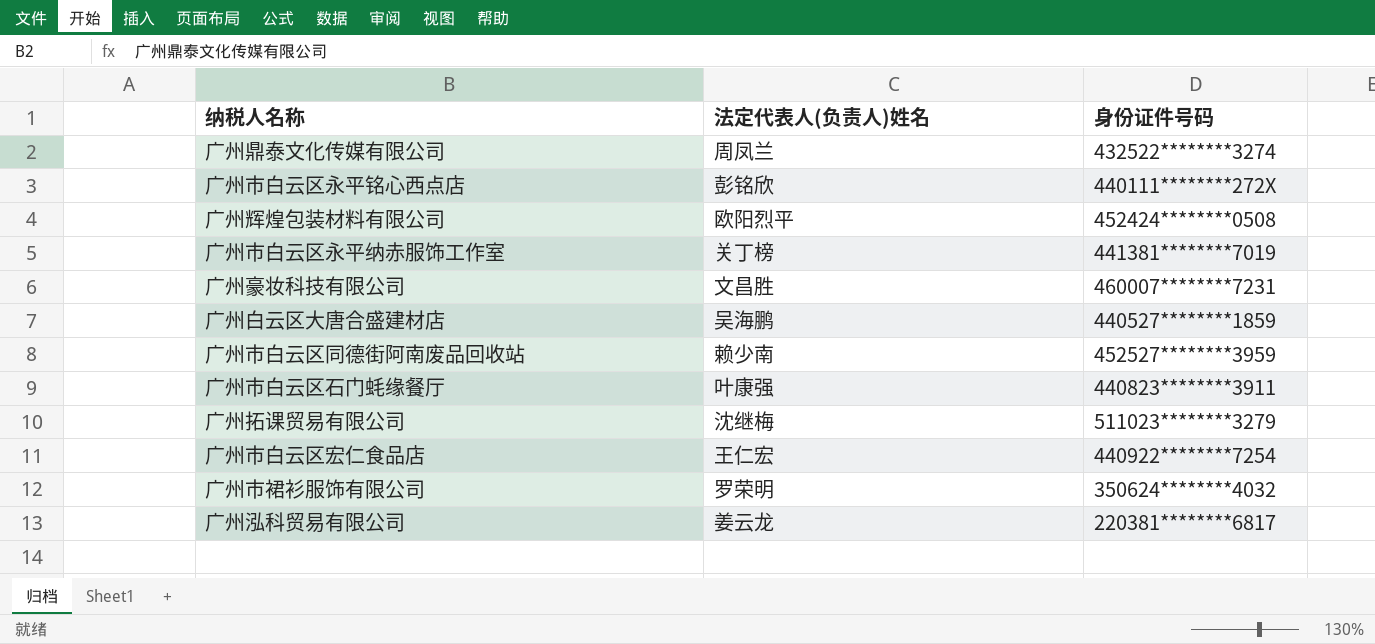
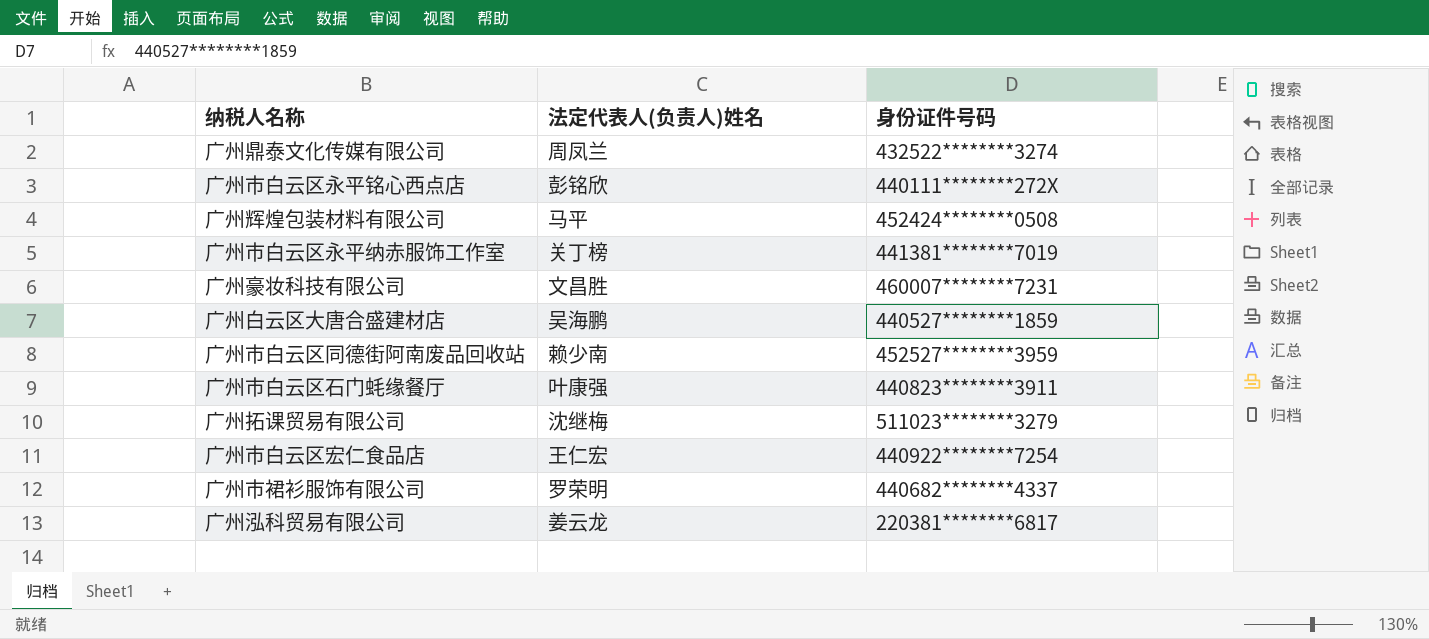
广州辉煌包装材料有限公司 | 法定代表人(负责人)姓名: 欧阳烈平 -> 马平
广州市裙衫服饰有限公司 | 身份证件号码: 350624********4032 -> 440682********4337

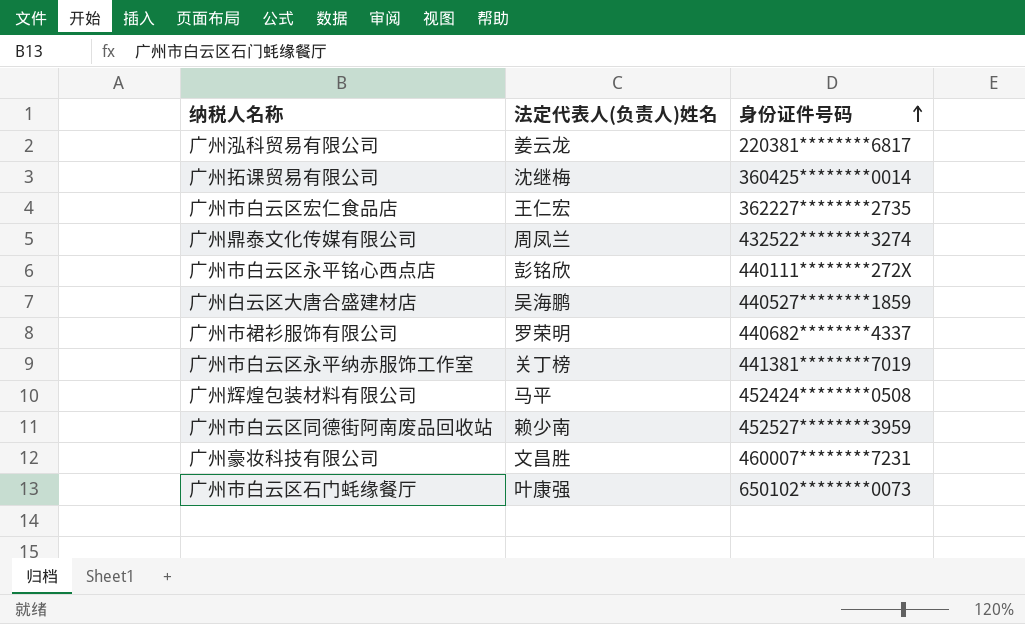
row order: none -> 身份证件号码 ascending
广州拓课贸易有限公司 | 身份证件号码: 511023********3279 -> 360425********0014
广州市白云区宏仁食品店 | 身份证件号码: 440922********7254 -> 362227********2735
广州市白云区石门蚝缘餐厅 | 身份证件号码: 440823********3911 -> 650102********0073

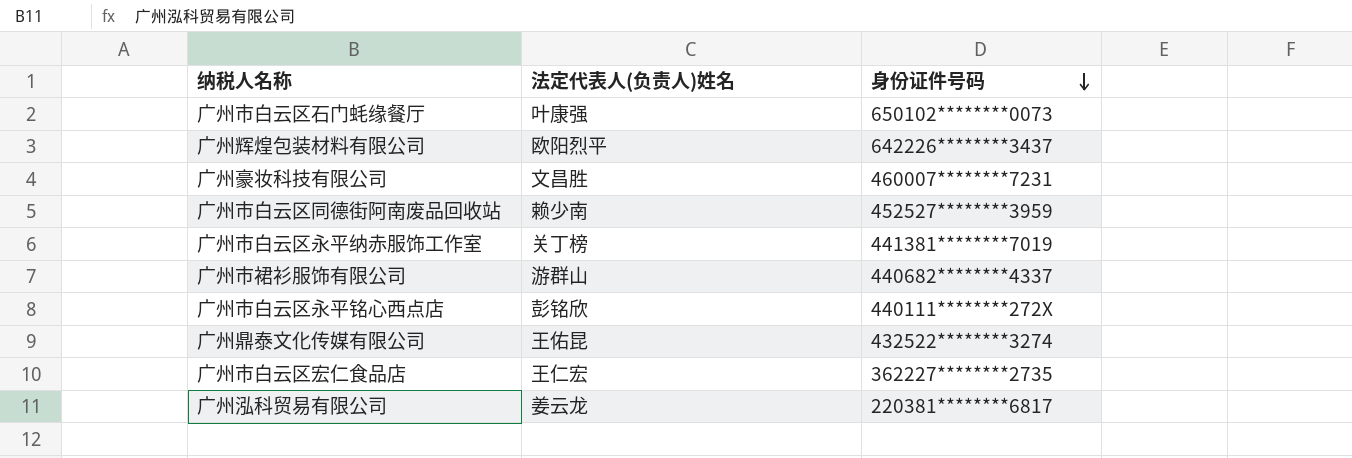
row order: 身份证件号码 ascending -> 身份证件号码 descending
row 广州拓课贸易有限公司: 沈继梅 | 360425********0014 -> none
row 广州白云区大唐合盛建材店: 吴海鹏 | 440527********1859 -> none
广州辉煌包装材料有限公司 | 法定代表人(负责人)姓名: 马平 -> 欧阳烈平
广州辉煌包装材料有限公司 | 身份证件号码: 452424********0508 -> 642226********3437
广州市裙衫服饰有限公司 | 法定代表人(负责人)姓名: 罗荣明 -> 游群山
广州鼎泰文化传媒有限公司 | 法定代表人(负责人)姓名: 周凤兰 -> 王佑昆

